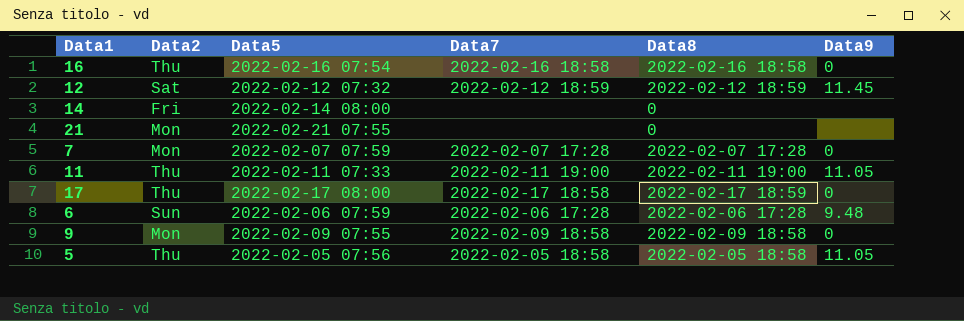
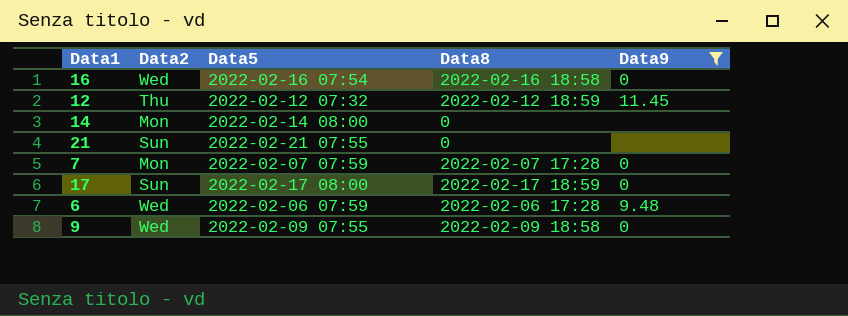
filter: none -> Data9 != 11.05
column Data7 | position: 4 -> none
16 | Data2: Thu -> Wed
12 | Data2: Sat -> Thu
14 | Data2: Fri -> Mon
21 | Data2: Mon -> Sun
17 | Data2: Thu -> Sun
6 | Data2: Sun -> Wed
9 | Data2: Mon -> Wed

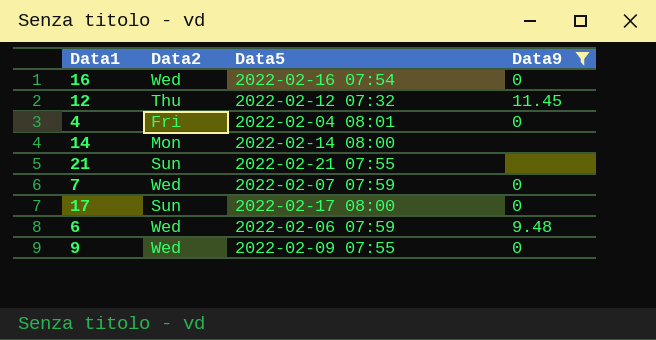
column Data8 | position: 4 -> none
row 4: none -> Fri | 2022-02-04 08:01 | 0
7 | Data2: Mon -> Wed

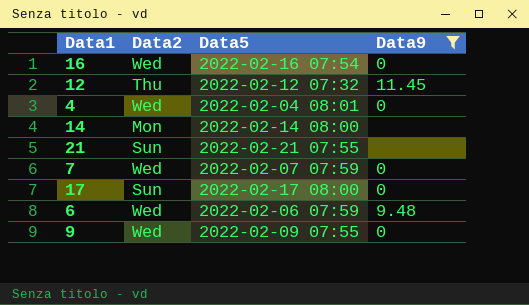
4 | Data2: Fri -> Wed

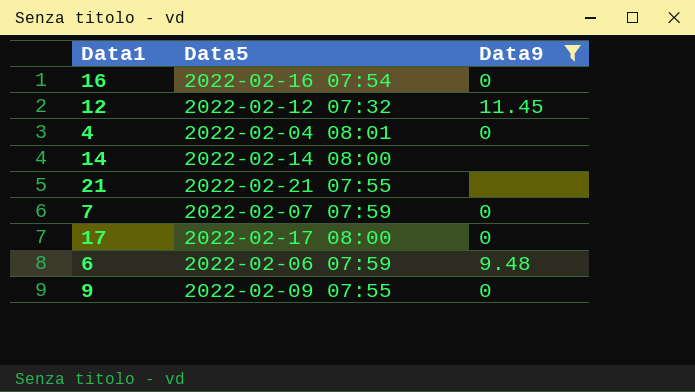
column Data2 | position: 2 -> none

